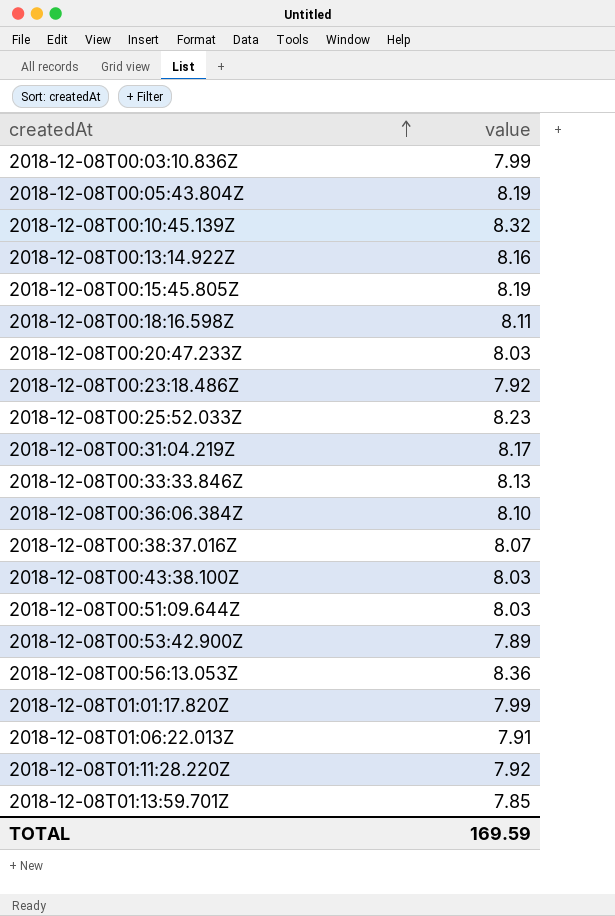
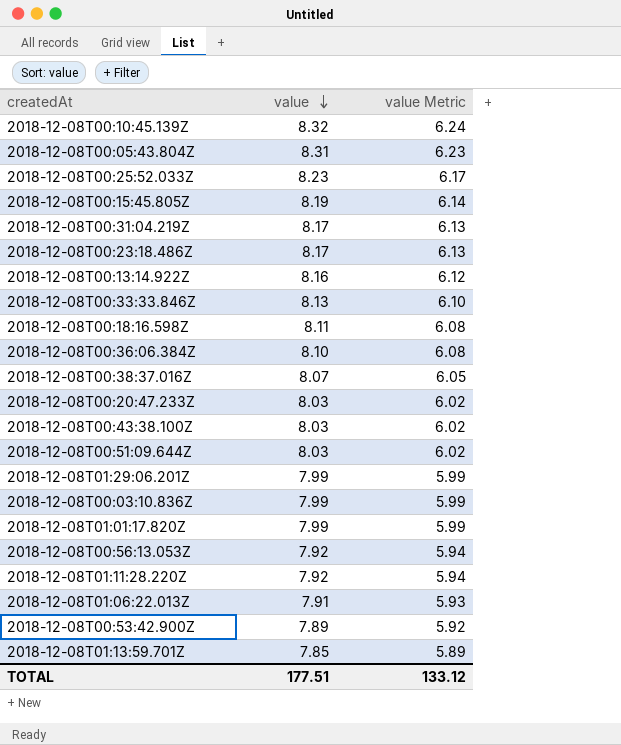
row order: createdAt ascending -> value descending
column value Metric | formula: none -> [value] * 0.75
2018-12-08T00:05:43.804Z | value: 8.19 -> 8.31
2018-12-08T00:23:18.486Z | value: 7.92 -> 8.17
row 2018-12-08T01:29:06.201Z: none -> 7.99 | 5.99
2018-12-08T00:56:13.053Z | value: 8.36 -> 7.92
TOTAL | value: 169.59 -> 177.51

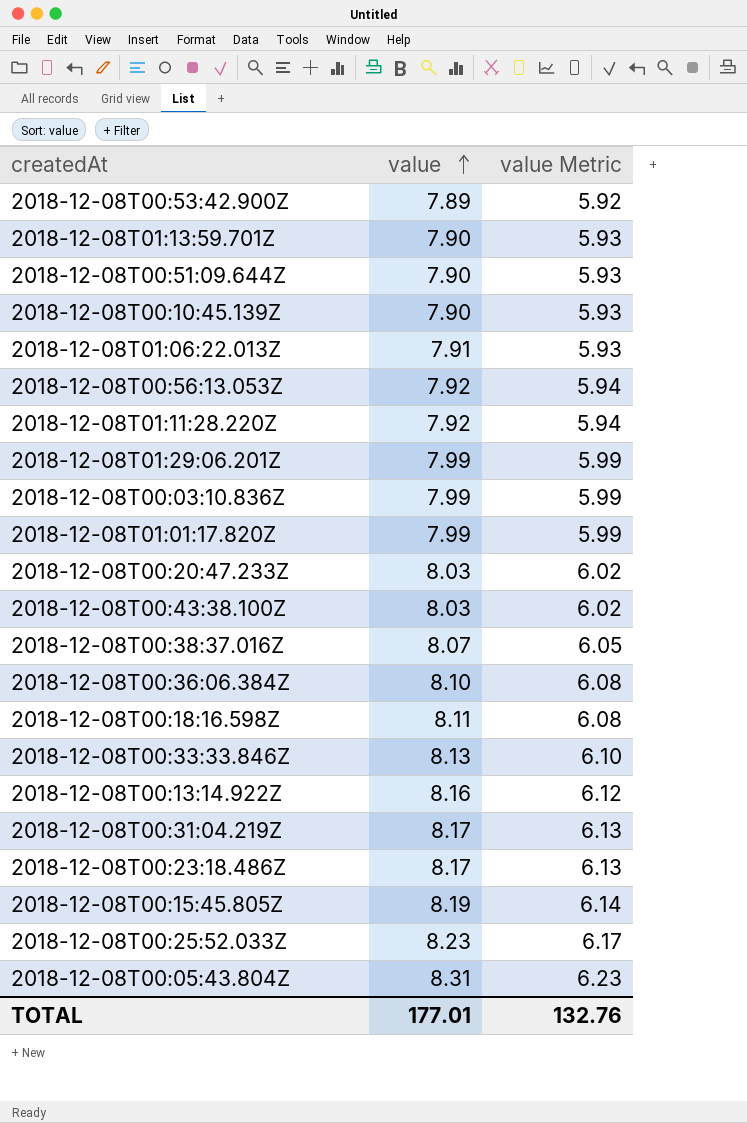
row order: value descending -> value ascending
2018-12-08T01:13:59.701Z | value: 7.85 -> 7.90
2018-12-08T01:13:59.701Z | value Metric: 5.89 -> 5.93
2018-12-08T00:51:09.644Z | value: 8.03 -> 7.90
2018-12-08T00:51:09.644Z | value Metric: 6.02 -> 5.93
2018-12-08T00:10:45.139Z | value: 8.32 -> 7.90
2018-12-08T00:10:45.139Z | value Metric: 6.24 -> 5.93
TOTAL | value: 177.51 -> 177.01
TOTAL | value Metric: 133.12 -> 132.76

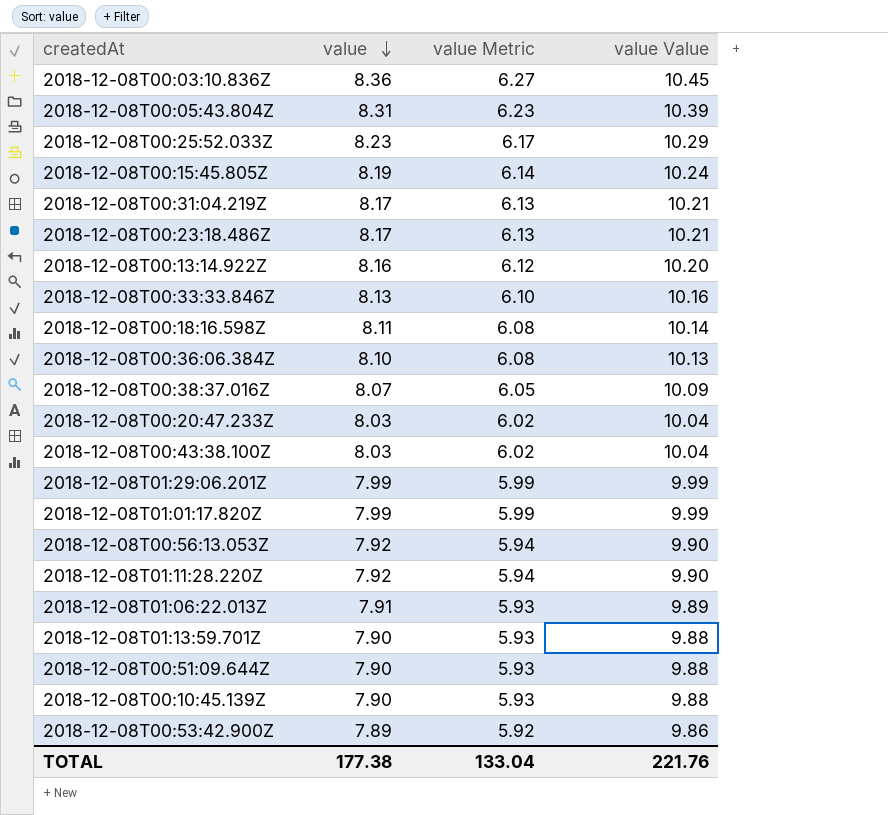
row order: value ascending -> value descending
column value Value | formula: none -> [value] * 1.25
2018-12-08T00:03:10.836Z | value: 7.99 -> 8.36
2018-12-08T00:03:10.836Z | value Metric: 5.99 -> 6.27
TOTAL | value: 177.01 -> 177.38
TOTAL | value Metric: 132.76 -> 133.04

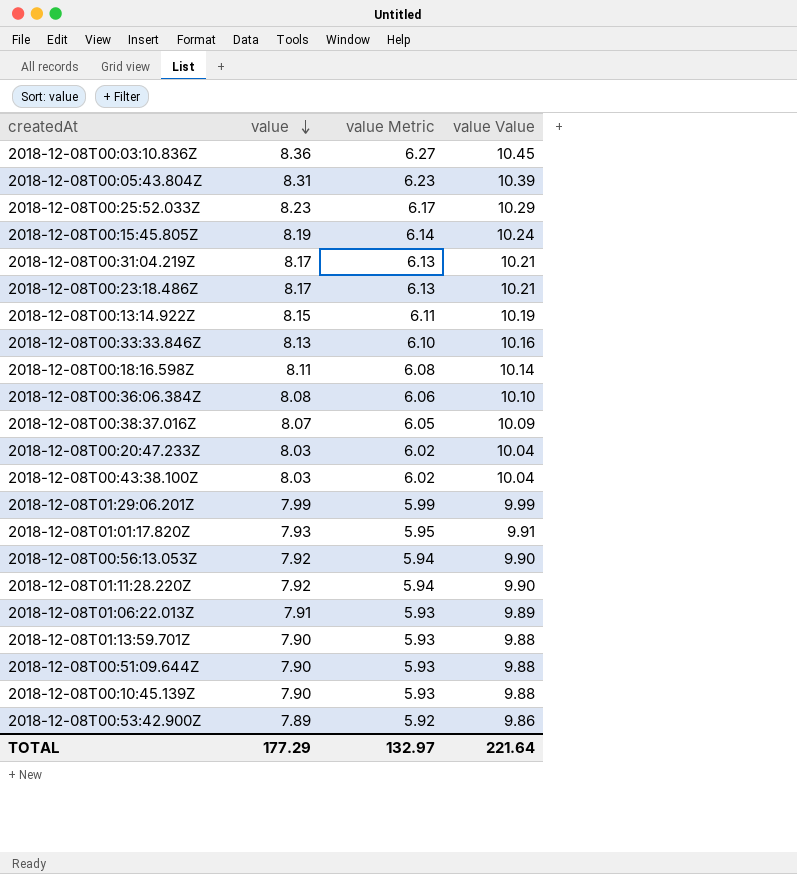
2018-12-08T00:13:14.922Z | value: 8.16 -> 8.15
2018-12-08T00:13:14.922Z | value Metric: 6.12 -> 6.11
2018-12-08T00:13:14.922Z | value Value: 10.20 -> 10.19
2018-12-08T00:36:06.384Z | value: 8.10 -> 8.08
2018-12-08T00:36:06.384Z | value Metric: 6.08 -> 6.06
2018-12-08T00:36:06.384Z | value Value: 10.13 -> 10.10
2018-12-08T01:01:17.820Z | value: 7.99 -> 7.93
2018-12-08T01:01:17.820Z | value Metric: 5.99 -> 5.95
2018-12-08T01:01:17.820Z | value Value: 9.99 -> 9.91
TOTAL | value: 177.38 -> 177.29
TOTAL | value Metric: 133.04 -> 132.97
TOTAL | value Value: 221.76 -> 221.64

